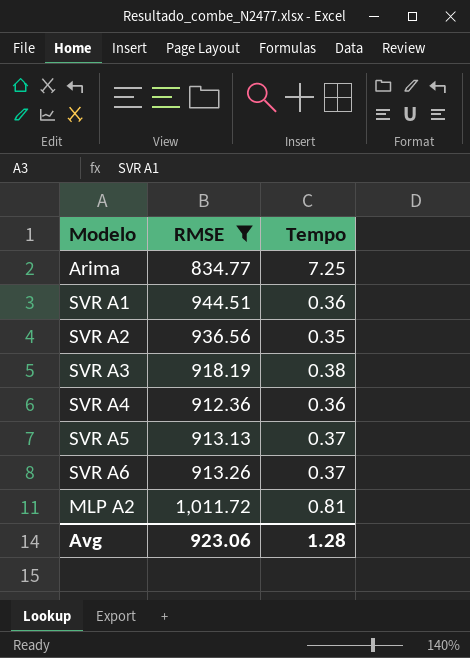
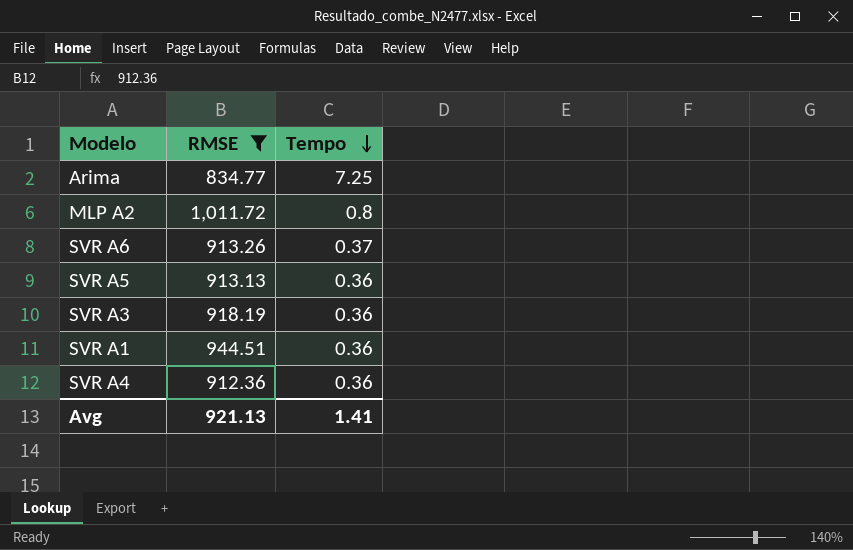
row order: none -> Tempo descending
row SVR A2: 936.56 | 0.35 -> none
MLP A2 | Tempo: 0.81 -> 0.8
SVR A5 | Tempo: 0.37 -> 0.36
SVR A3 | Tempo: 0.38 -> 0.36
Avg | RMSE: 923.06 -> 921.13
Avg | Tempo: 1.28 -> 1.41

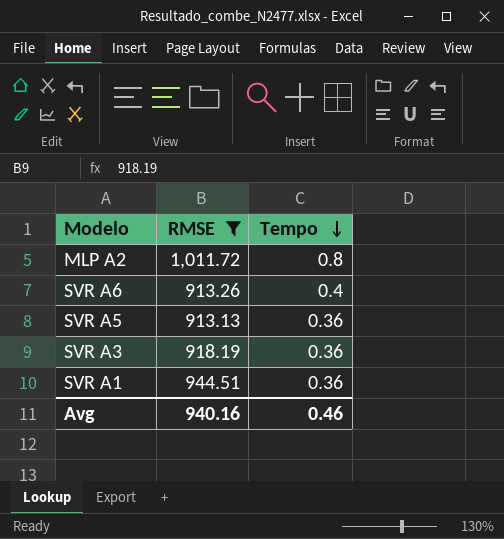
row Arima: 834.77 | 7.25 -> none
row SVR A4: 912.36 | 0.36 -> none
SVR A6 | Tempo: 0.37 -> 0.4
Avg | RMSE: 921.13 -> 940.16
Avg | Tempo: 1.41 -> 0.46

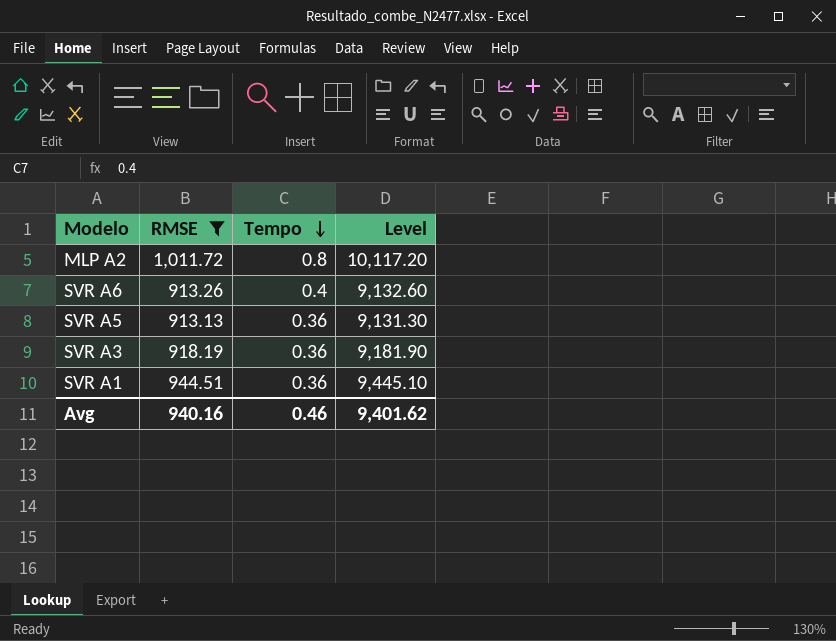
column Level | formula: none -> [RMSE] * 10

